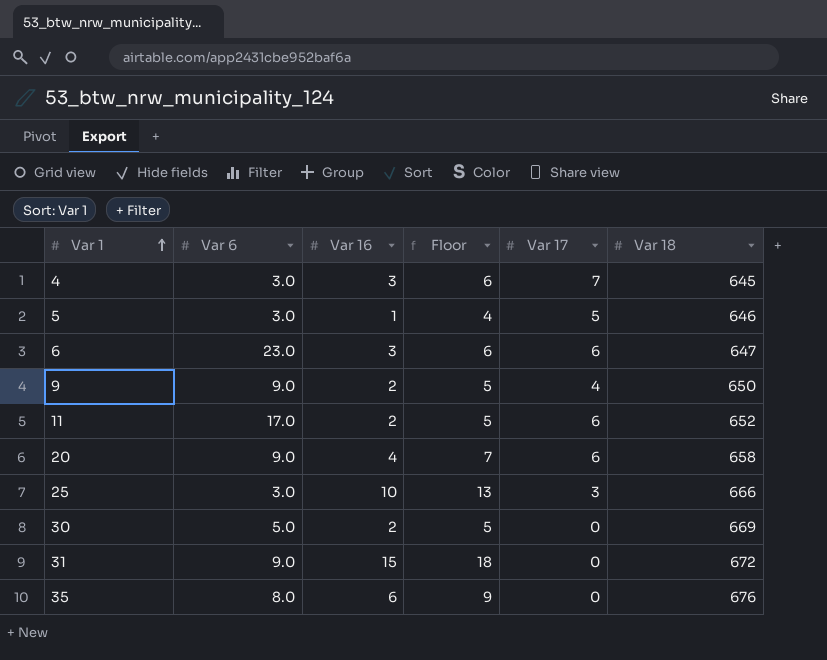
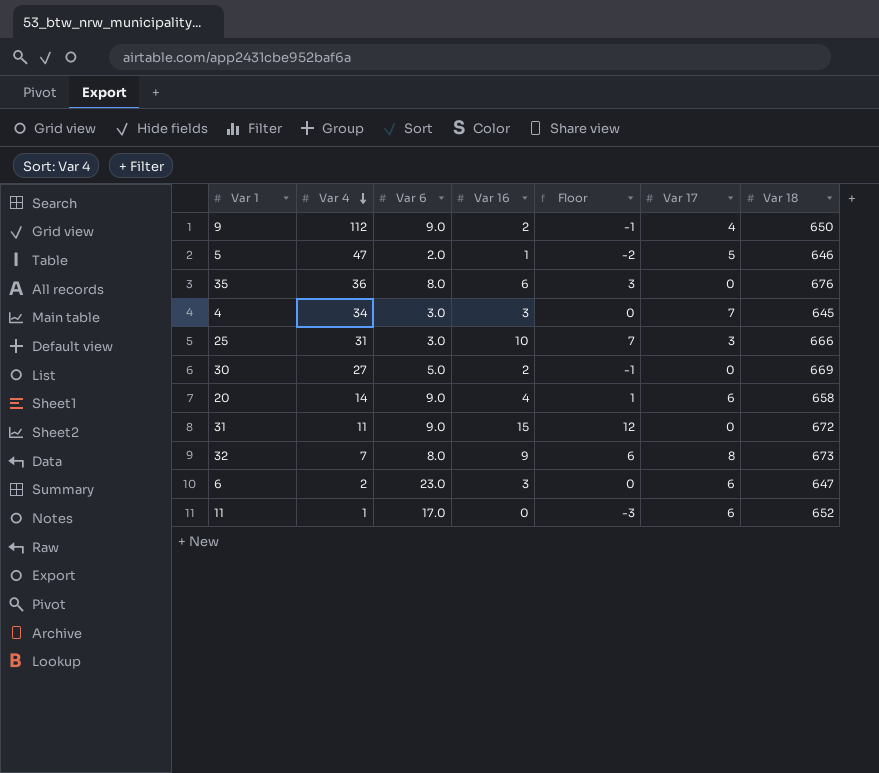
row order: Var 1 ascending -> Var 4 descending
column Var 4 | position: none -> 2
column Floor | formula: [Var 16] + 3 -> [Var 16] - 3
5 | Var 6: 3.0 -> 2.0
row 32: none -> 7 | 8.0 | 9 | 6 | 8 | 673
11 | Var 16: 2 -> 0

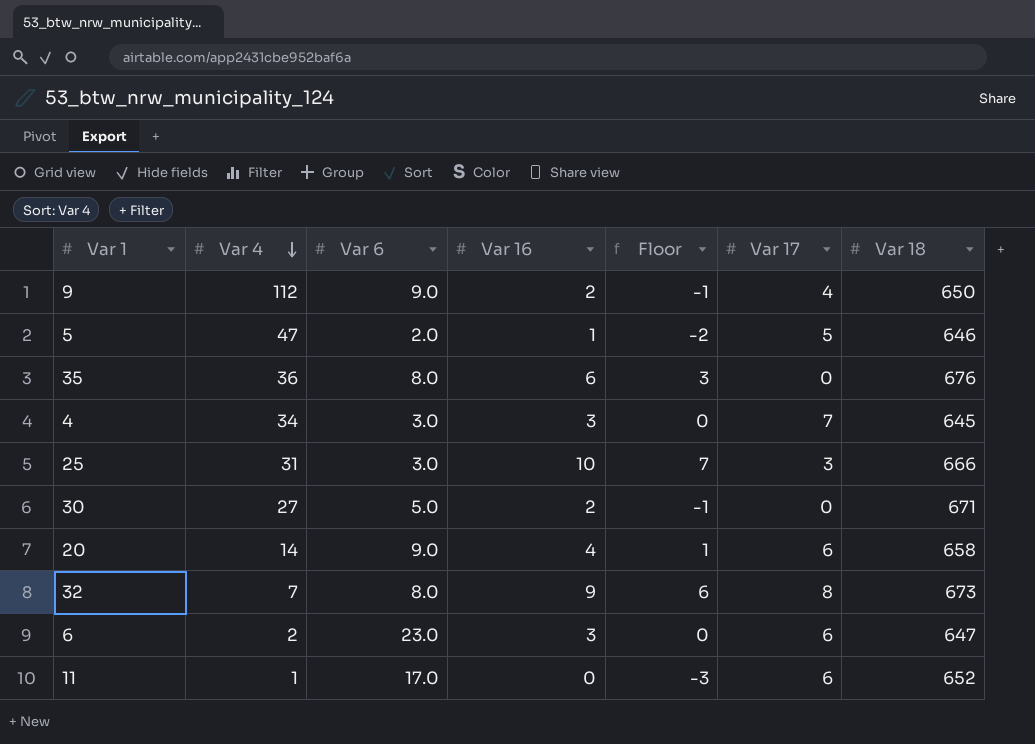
row 31: 11 | 9.0 | 15 | 12 | 0 | 672 -> none
30 | Var 18: 669 -> 671

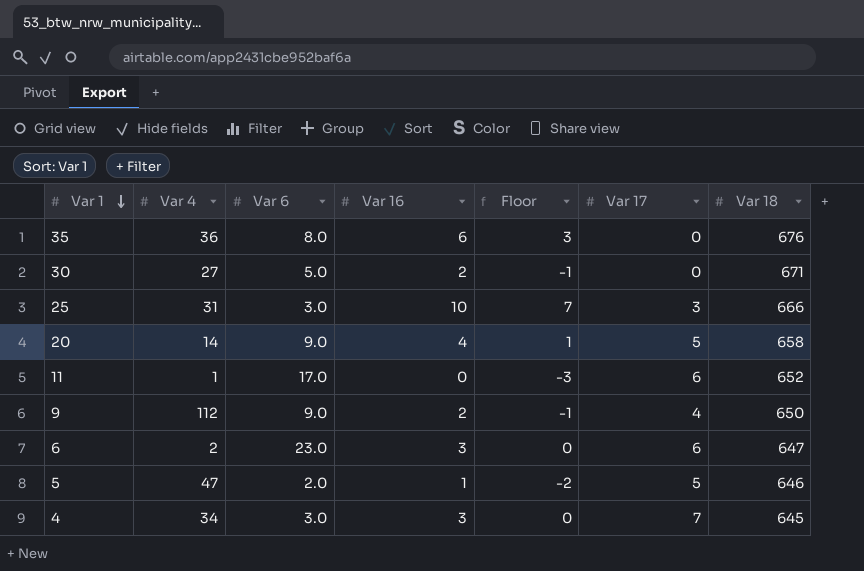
row order: Var 4 descending -> Var 1 descending
row 32: 7 | 8.0 | 9 | 6 | 8 | 673 -> none
20 | Var 17: 6 -> 5

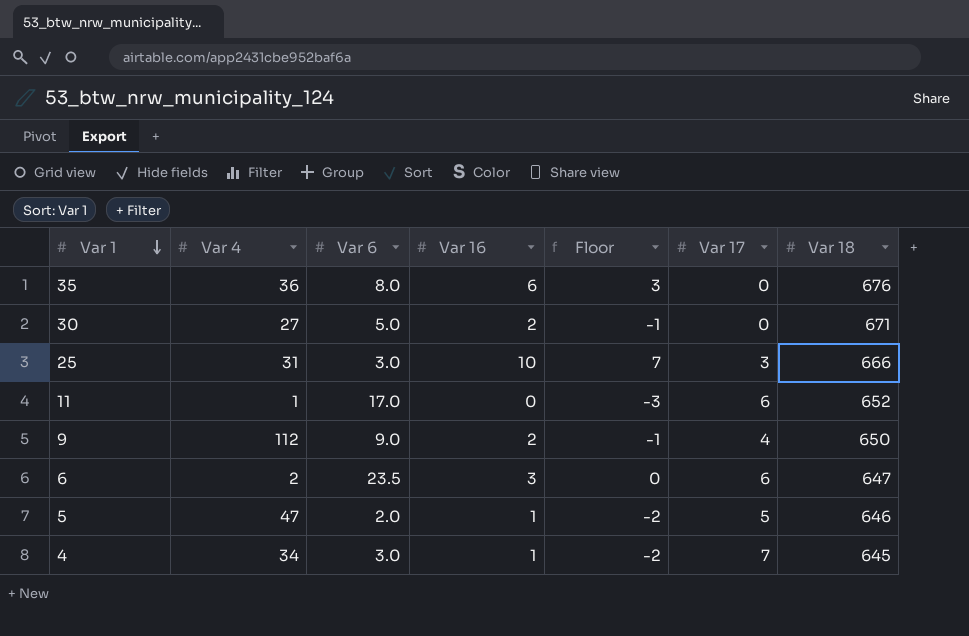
row 20: 14 | 9.0 | 4 | 1 | 5 | 658 -> none
6 | Var 6: 23.0 -> 23.5
4 | Var 16: 3 -> 1
4 | Floor: 0 -> -2

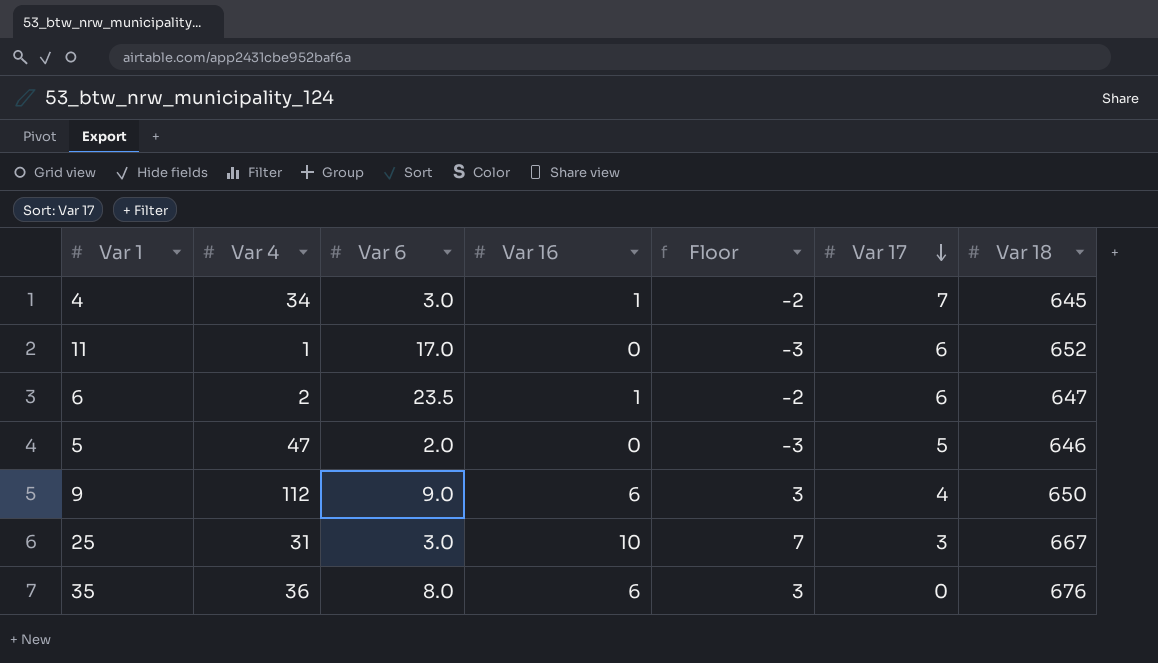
row order: Var 1 descending -> Var 17 descending
row 30: 27 | 5.0 | 2 | -1 | 0 | 671 -> none
6 | Var 16: 3 -> 1
6 | Floor: 0 -> -2
5 | Var 16: 1 -> 0
5 | Floor: -2 -> -3
9 | Var 16: 2 -> 6
9 | Floor: -1 -> 3
25 | Var 18: 666 -> 667

